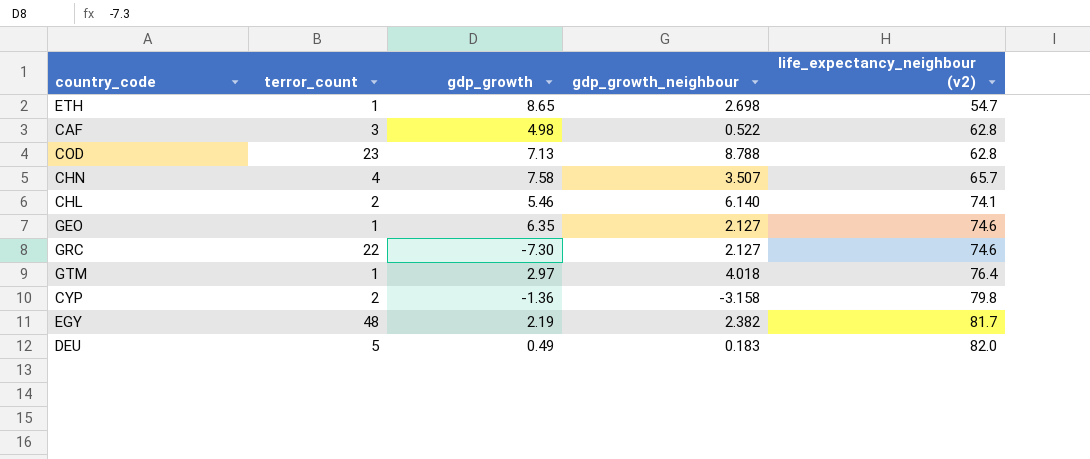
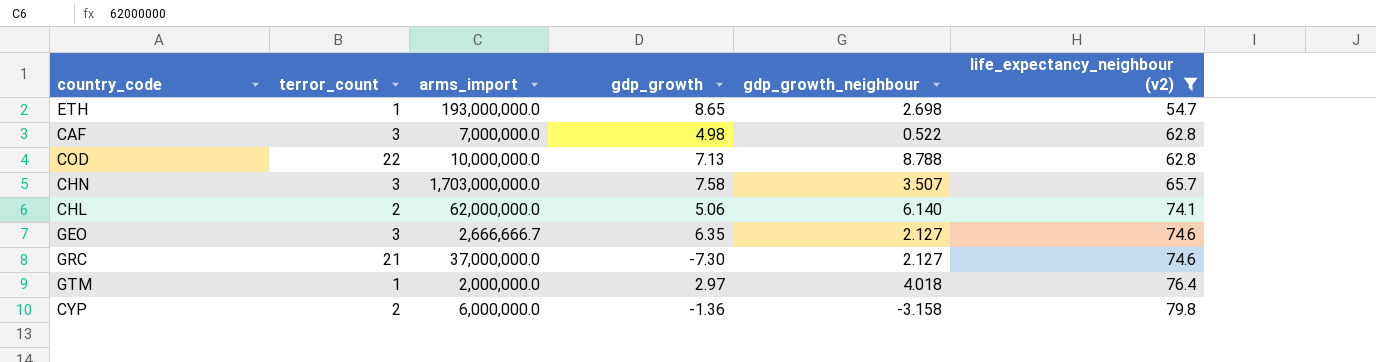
filter: none -> life_expectancy_neighbour (v2) <= 79.8
column arms_import | position: none -> 3
COD | terror_count: 23 -> 22
CHN | terror_count: 4 -> 3
CHL | gdp_growth: 5.46 -> 5.06
GEO | terror_count: 1 -> 3
GRC | terror_count: 22 -> 21

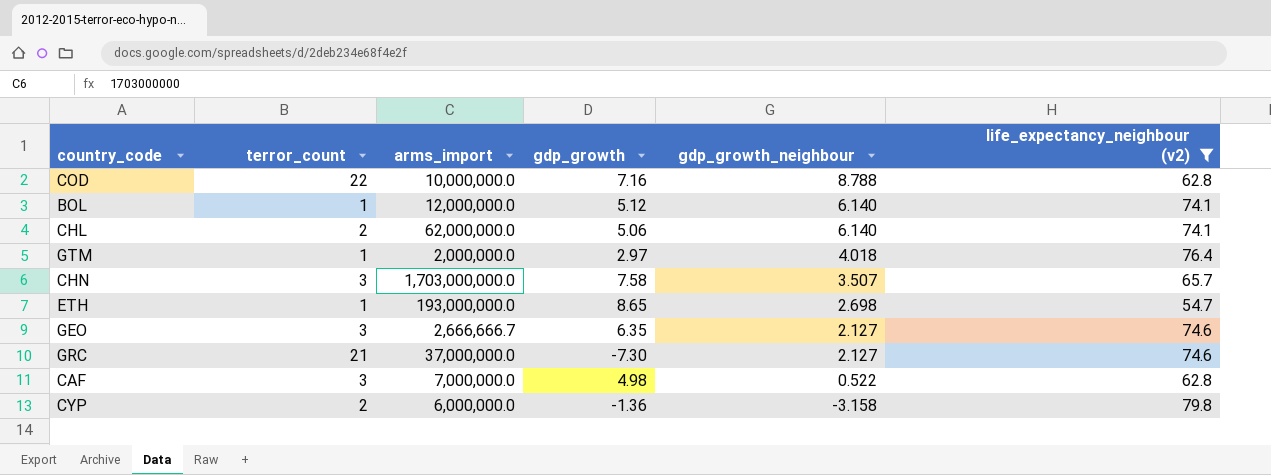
row order: life_expectancy_neighbour (v2) ascending -> gdp_growth_neighbour descending
COD | gdp_growth: 7.13 -> 7.16
row BOL: none -> 1 | 12,000,000.0 | 5.12 | 6.140 | 74.1

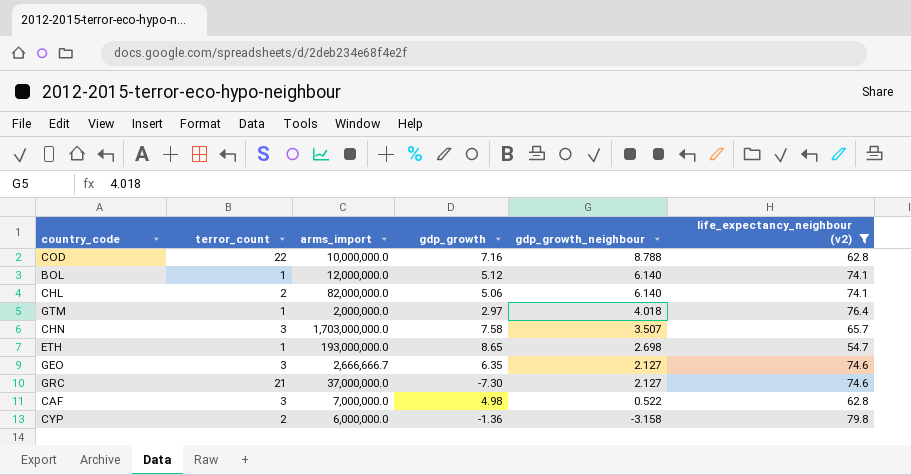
CHL | arms_import: 62,000,000.0 -> 82,000,000.0

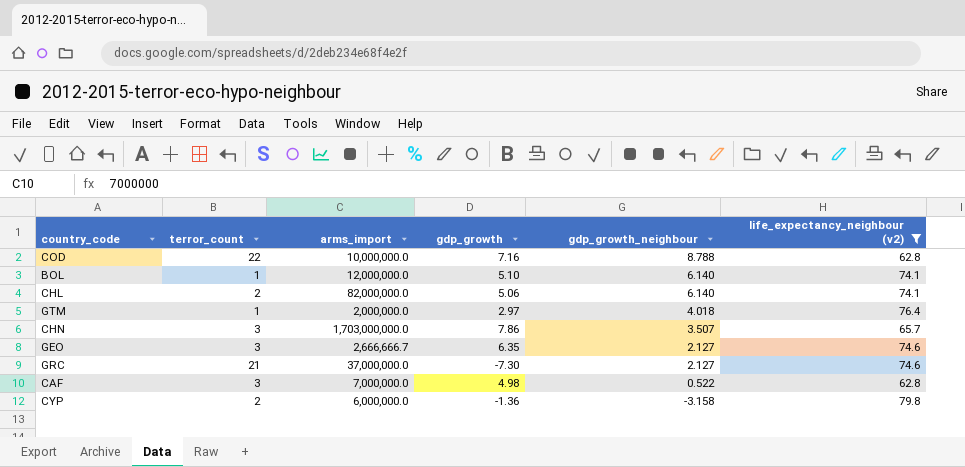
row ETH: 1 | 193,000,000.0 | 8.65 | 2.698 | 54.7 -> none
BOL | gdp_growth: 5.12 -> 5.10
CHN | gdp_growth: 7.58 -> 7.86

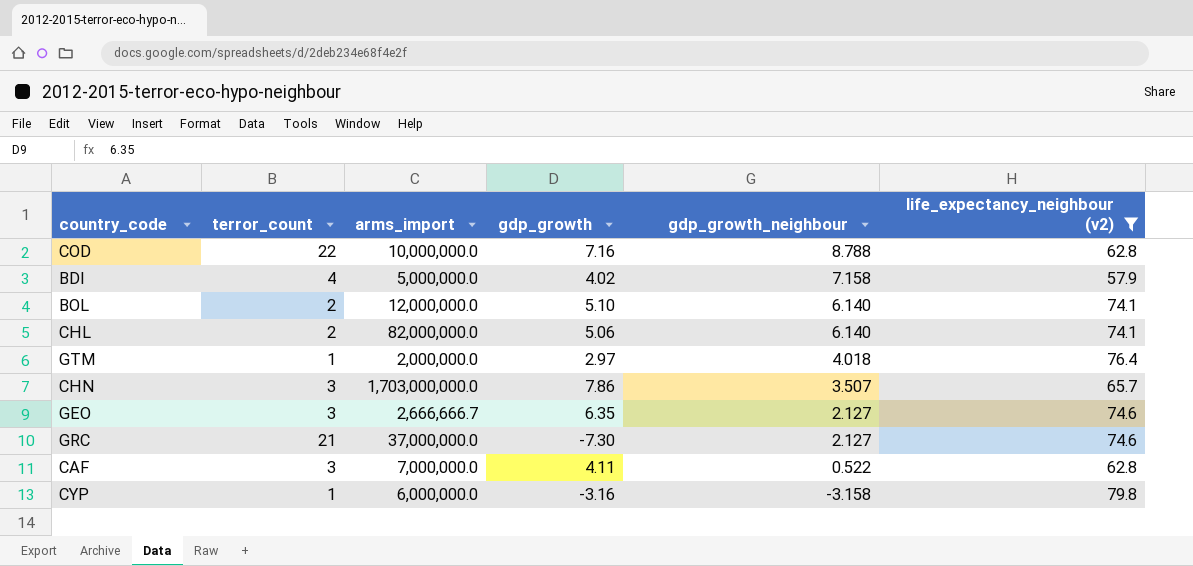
row BDI: none -> 4 | 5,000,000.0 | 4.02 | 7.158 | 57.9
BOL | terror_count: 1 -> 2
CAF | gdp_growth: 4.98 -> 4.11
CYP | terror_count: 2 -> 1
CYP | gdp_growth: -1.36 -> -3.16

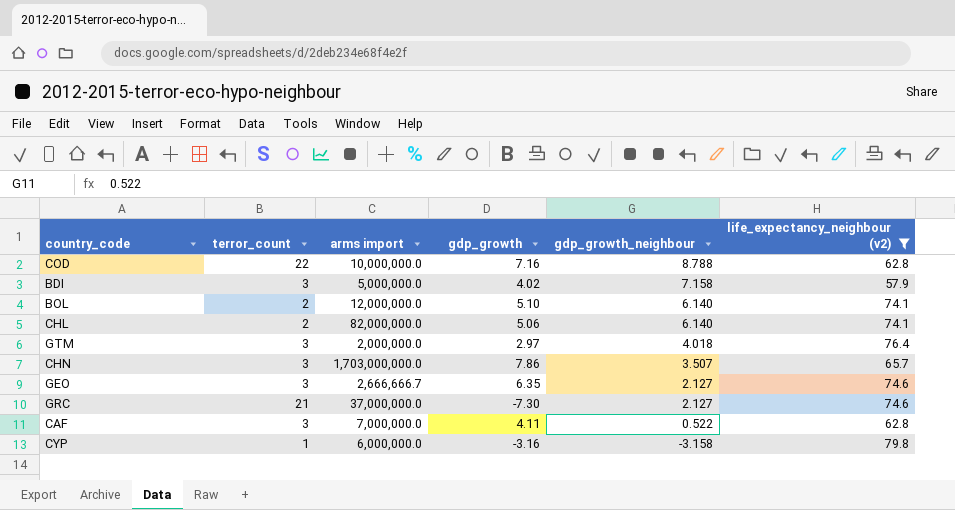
column name: arms_import -> arms import
BDI | terror_count: 4 -> 3
GTM | terror_count: 1 -> 3

